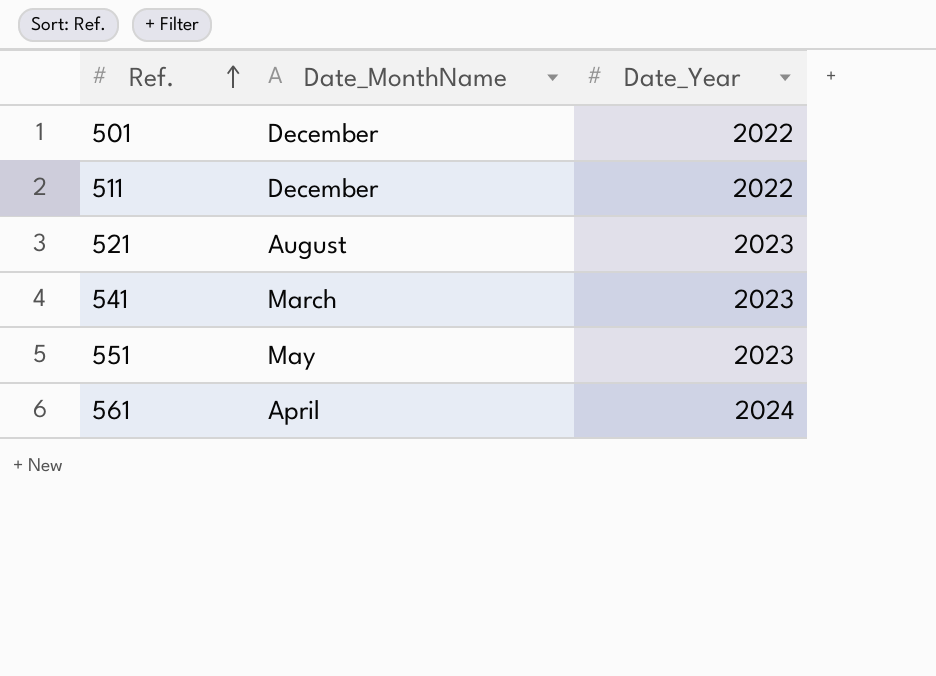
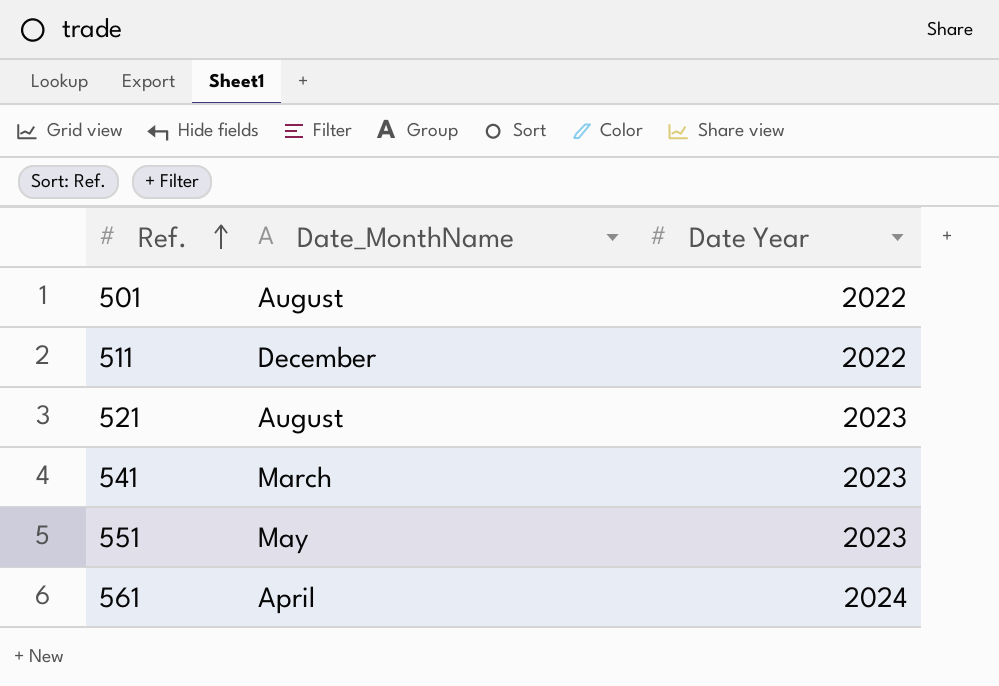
column name: Date_Year -> Date Year
501 | Date_MonthName: December -> August

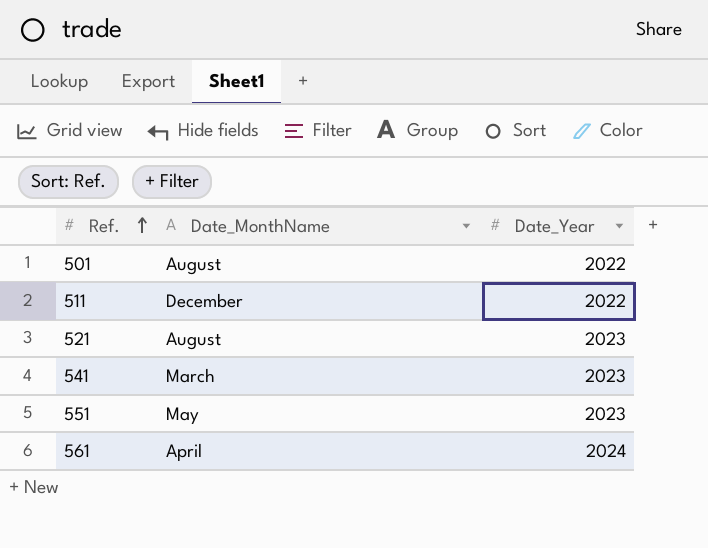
column name: Date Year -> Date_Year

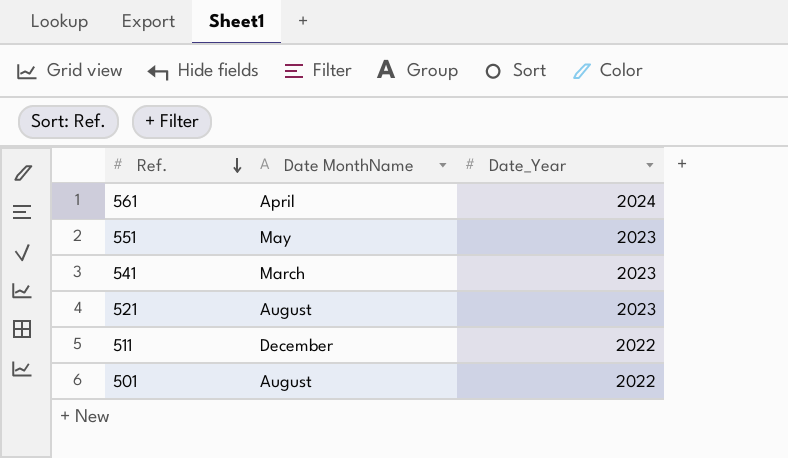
row order: Ref. ascending -> Ref. descending
column name: Date_MonthName -> Date MonthName

